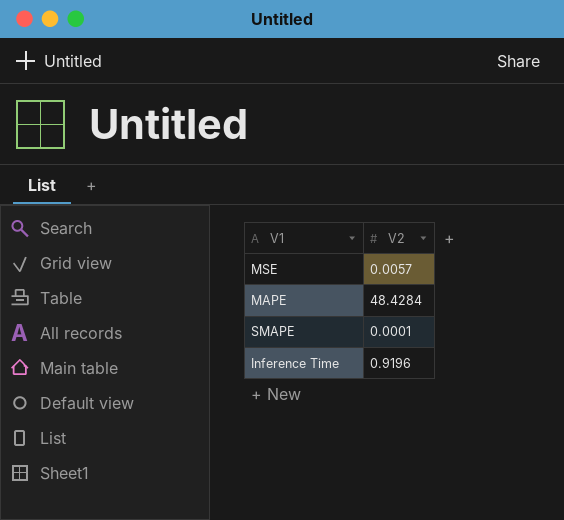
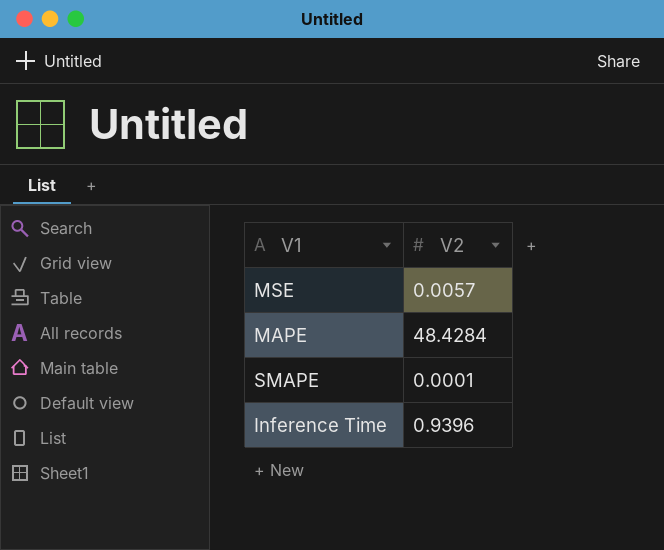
Inference Time | V2: 0.9196 -> 0.9396

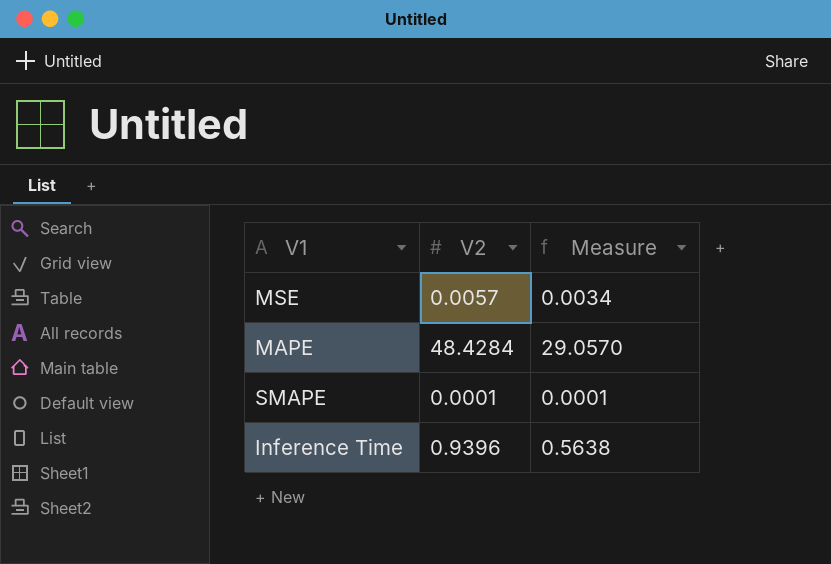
column Measure | formula: none -> [V2] * 0.6

